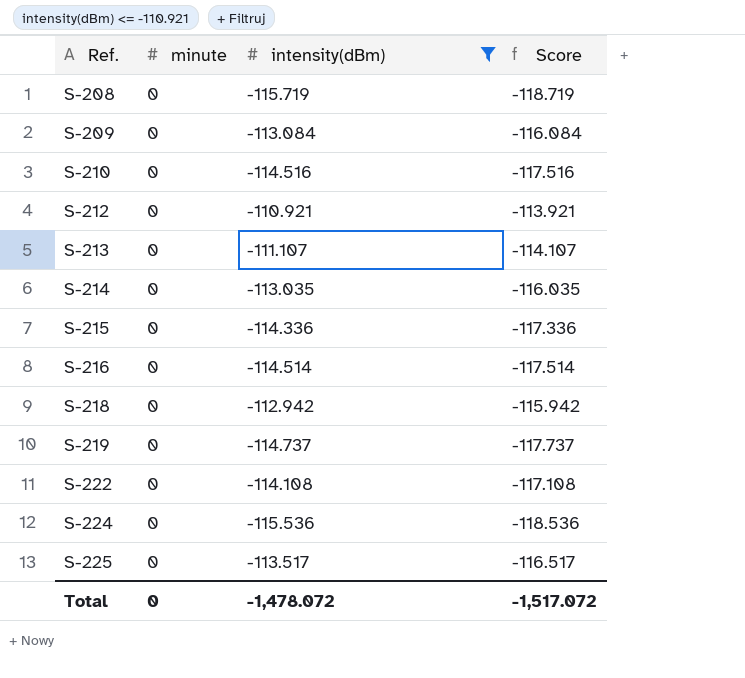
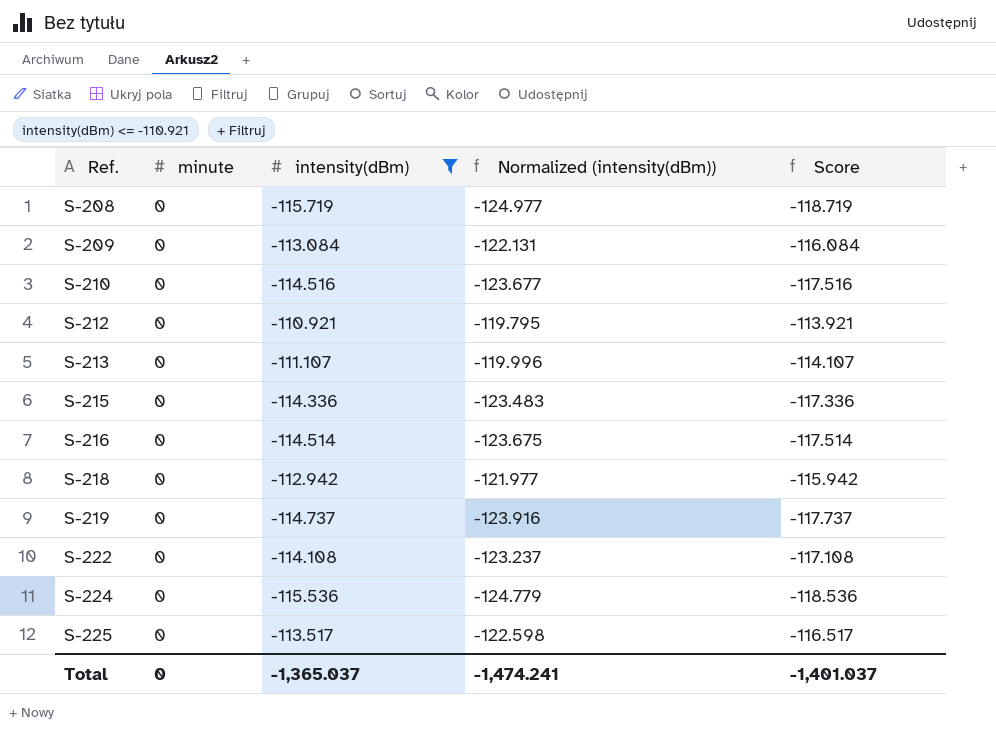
column Normalized (intensity(dBm)) | formula: none -> [intensity(dBm)] * 1.08
row S-214: 0 | -113.035 | -116.035 -> none
Total | intensity(dBm): -1,478.072 -> -1,365.037
Total | Score: -1,517.072 -> -1,401.037

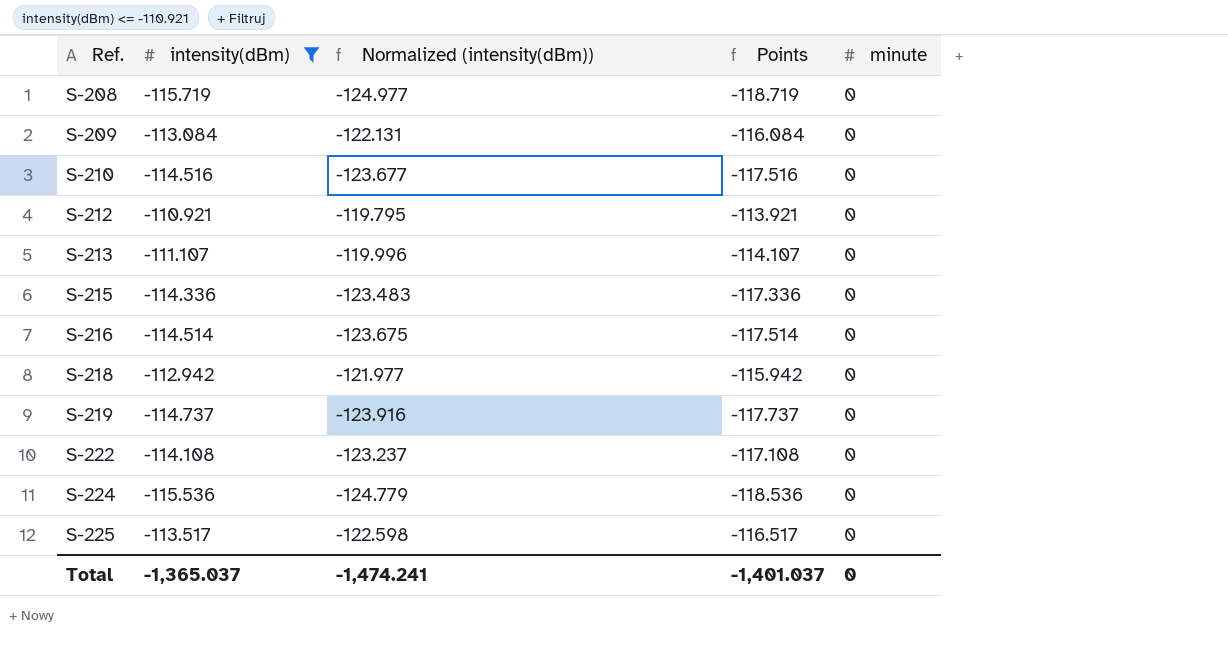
column name: Score -> Points
column minute | position: 2 -> 5

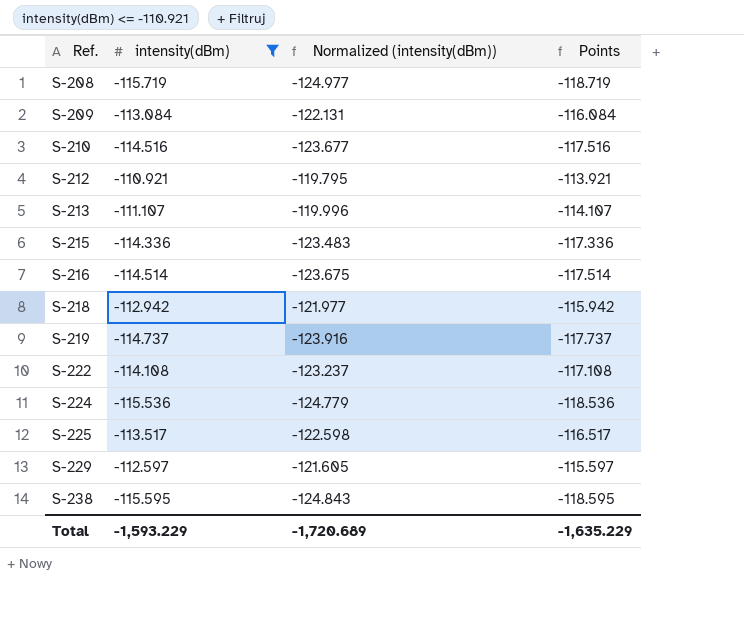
column minute | position: 5 -> none
row S-229: none -> -112.597 | -121.605 | -115.597
row S-238: none -> -115.595 | -124.843 | -118.595
Total | intensity(dBm): -1,365.037 -> -1,593.229
Total | Normalized (intensity(dBm)): -1,474.241 -> -1,720.689
Total | Points: -1,401.037 -> -1,635.229

